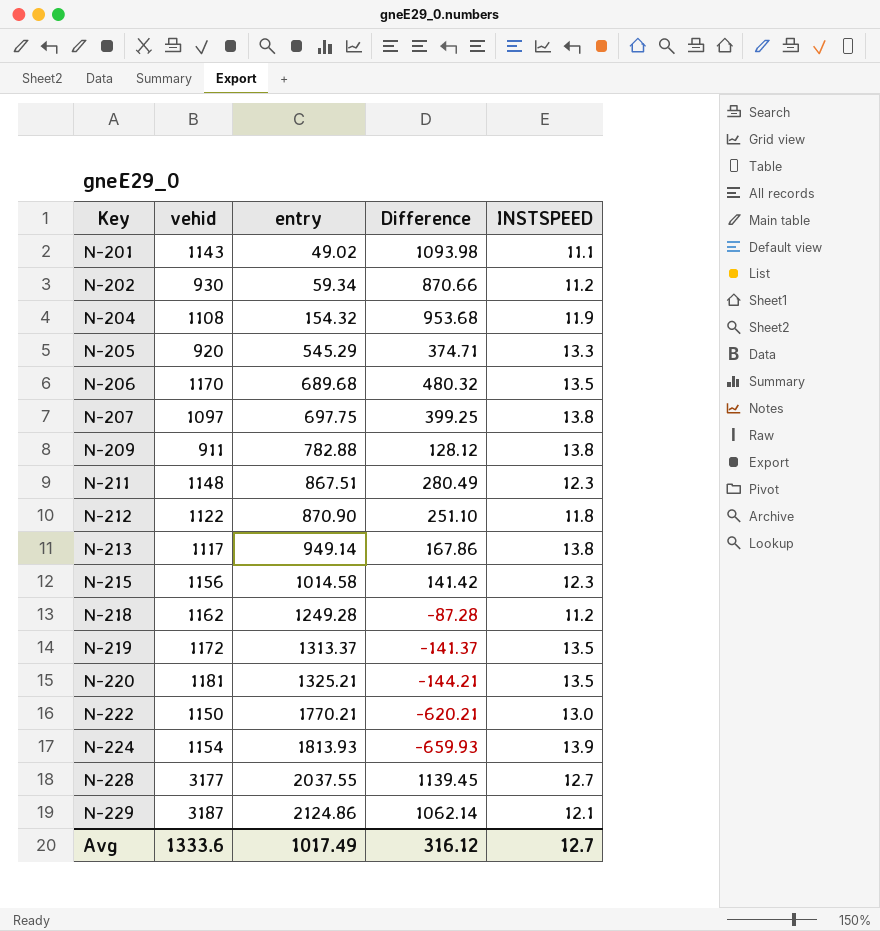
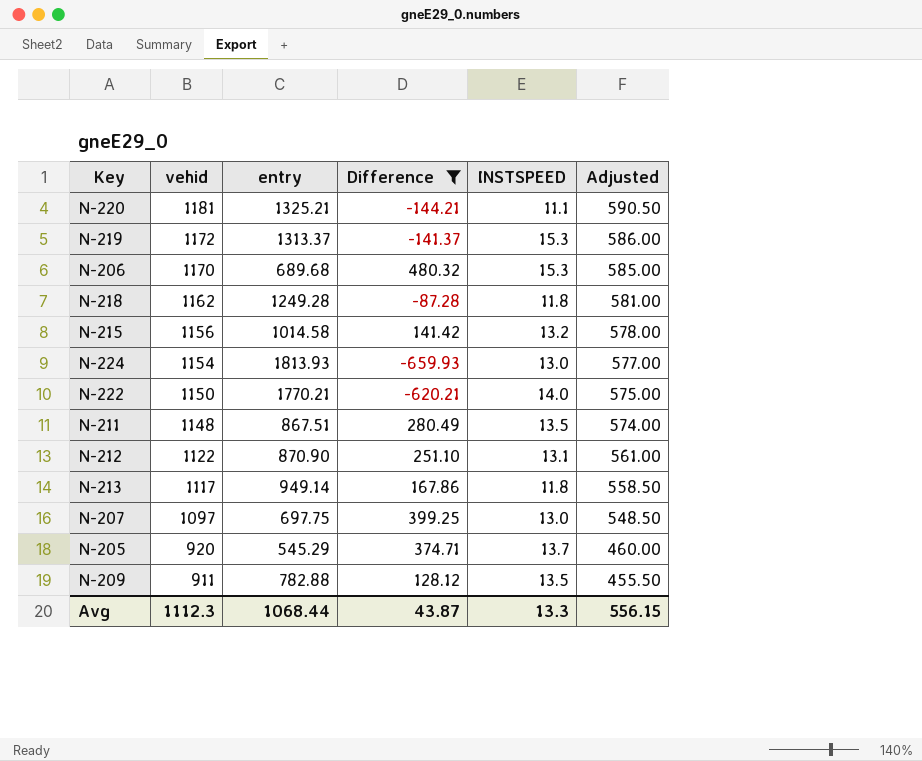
filter: none -> Difference <= 480.32
row order: Key ascending -> vehid descending
column Adjusted | formula: none -> [vehid] * 0.5
N-220 | INSTSPEED: 13.5 -> 11.1
N-219 | INSTSPEED: 13.5 -> 15.3
N-206 | INSTSPEED: 13.5 -> 15.3
N-218 | INSTSPEED: 11.2 -> 11.8
N-215 | INSTSPEED: 12.3 -> 13.2
N-224 | INSTSPEED: 13.9 -> 13.0
N-222 | INSTSPEED: 13.0 -> 14.0
N-211 | INSTSPEED: 12.3 -> 13.5
N-212 | INSTSPEED: 11.8 -> 13.1
N-213 | INSTSPEED: 13.8 -> 11.8
N-207 | INSTSPEED: 13.8 -> 13.0
N-205 | INSTSPEED: 13.3 -> 13.7
N-209 | INSTSPEED: 13.8 -> 13.5
Avg | vehid: 1333.6 -> 1112.3
Avg | entry: 1017.49 -> 1068.44
Avg | Difference: 316.12 -> 43.87
Avg | INSTSPEED: 12.7 -> 13.3

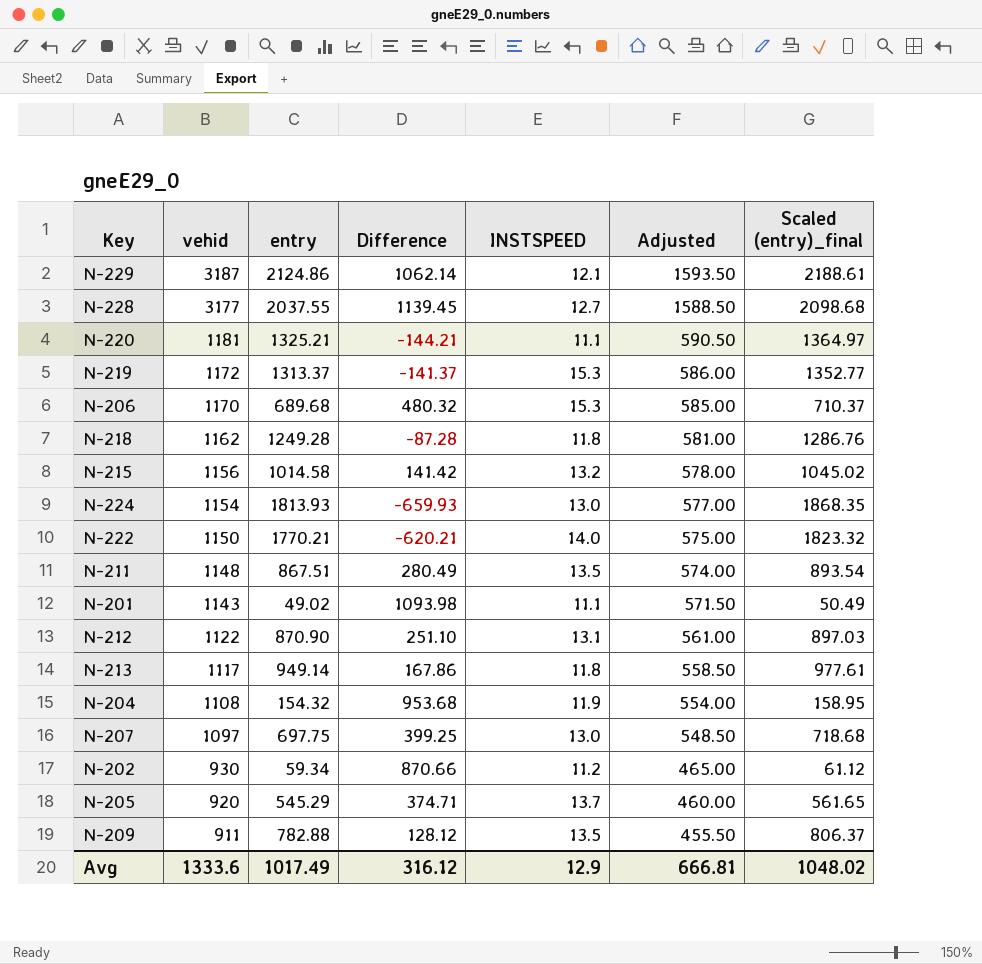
filter: Difference <= 480.32 -> none
column Scaled (entry)_final | formula: none -> [entry] * 1.03
Avg | vehid: 1112.3 -> 1333.6
Avg | entry: 1068.44 -> 1017.49
Avg | Difference: 43.87 -> 316.12
Avg | INSTSPEED: 13.3 -> 12.9
Avg | Adjusted: 556.15 -> 666.81

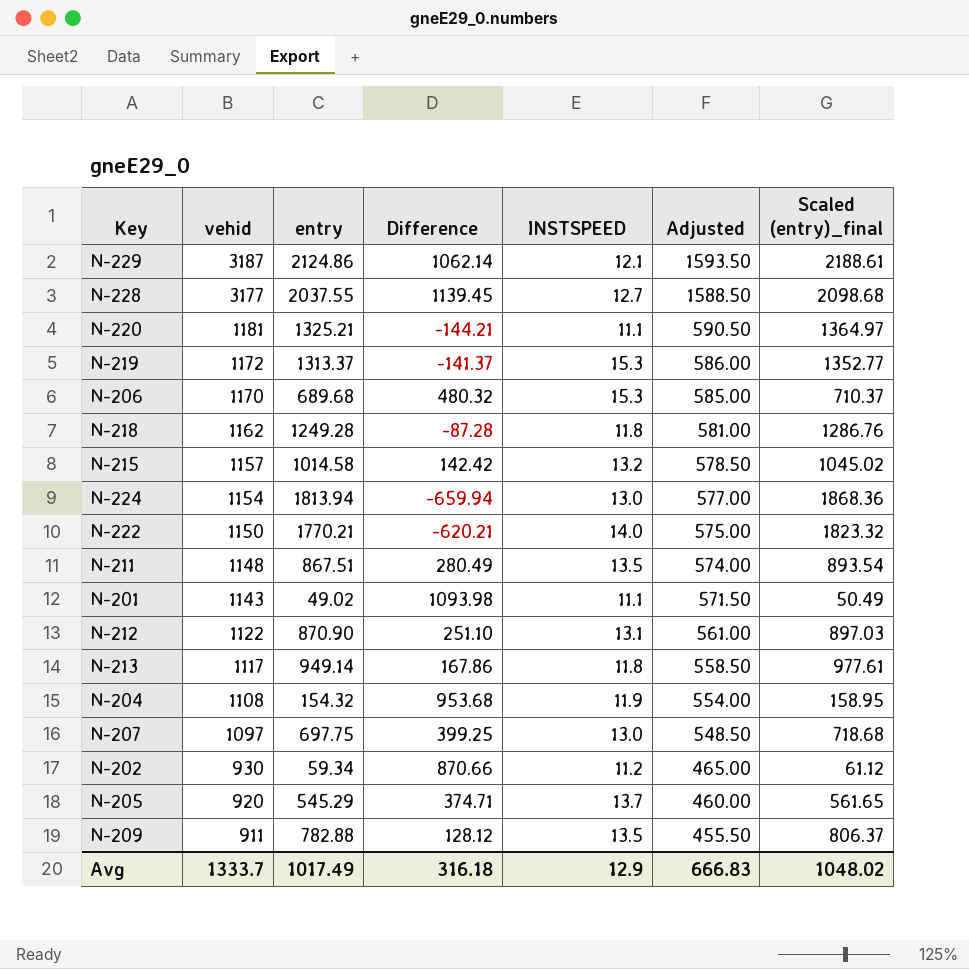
N-215 | vehid: 1156 -> 1157
N-215 | Difference: 141.42 -> 142.42
N-215 | Adjusted: 578.00 -> 578.50
N-224 | entry: 1813.93 -> 1813.94
N-224 | Difference: -659.93 -> -659.94
N-224 | Scaled (entry)_final: 1868.35 -> 1868.36
Avg | vehid: 1333.6 -> 1333.7
Avg | Difference: 316.12 -> 316.18
Avg | Adjusted: 666.81 -> 666.83

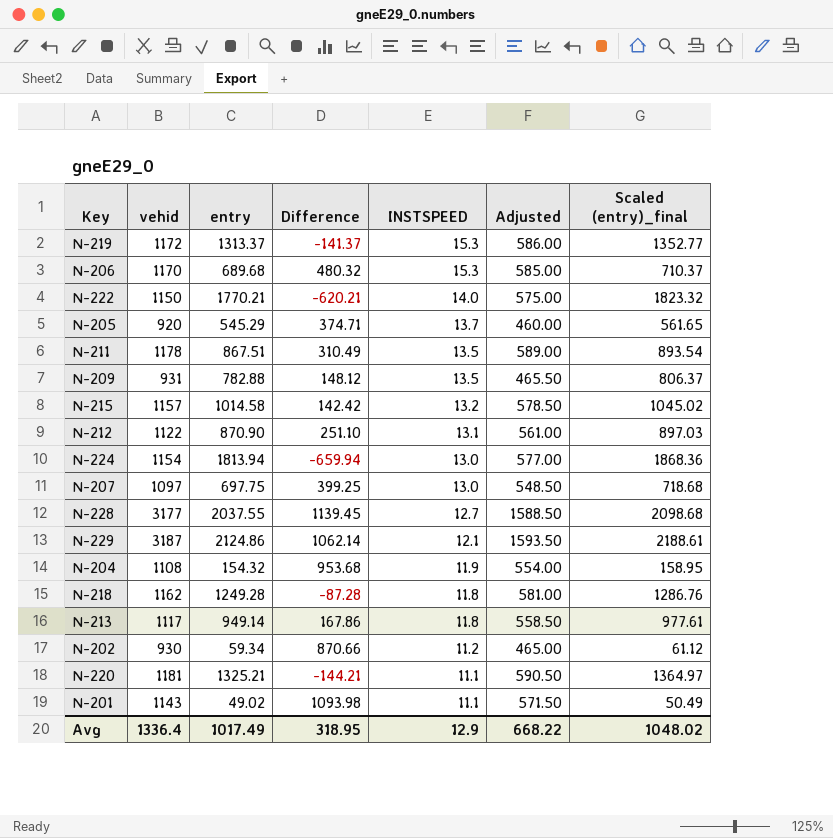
row order: vehid descending -> INSTSPEED descending
N-211 | vehid: 1148 -> 1178
N-211 | Difference: 280.49 -> 310.49
N-211 | Adjusted: 574.00 -> 589.00
N-209 | vehid: 911 -> 931
N-209 | Difference: 128.12 -> 148.12
N-209 | Adjusted: 455.50 -> 465.50
Avg | vehid: 1333.7 -> 1336.4
Avg | Difference: 316.18 -> 318.95
Avg | Adjusted: 666.83 -> 668.22

